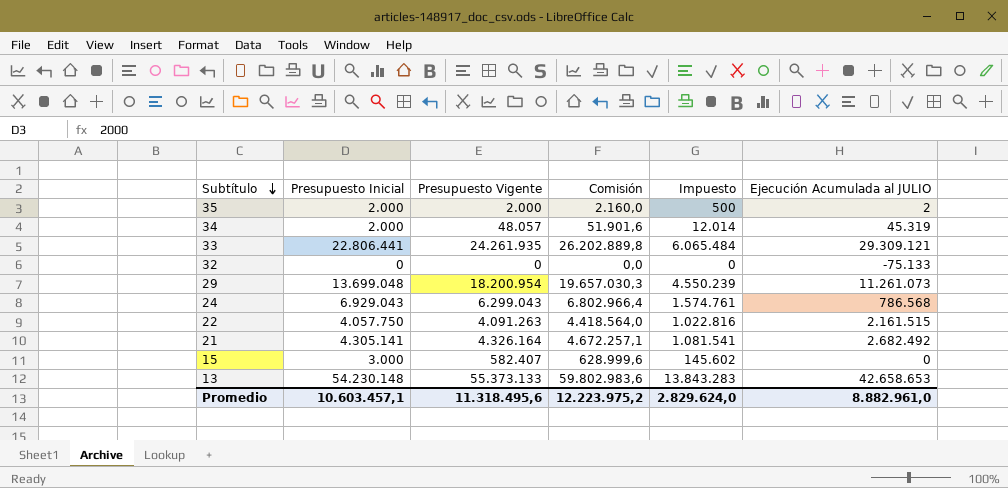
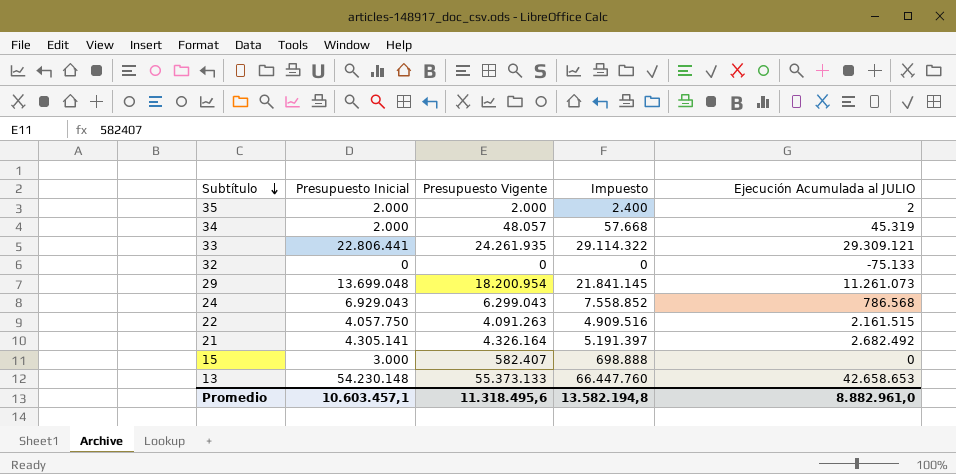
column Comisión | formula: [Presupuesto Vigente] * 1,08 -> none
column Impuesto | formula: [Presupuesto Vigente] * 0,25 -> [Presupuesto Vigente] * 1,2
Promedio | Impuesto: 2.829.624,0 -> 13.582.194,8

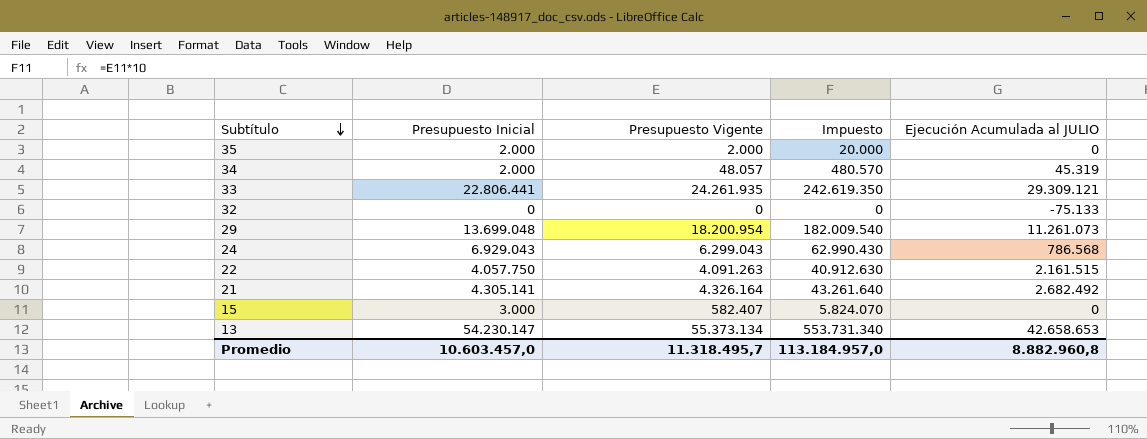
column Impuesto | formula: [Presupuesto Vigente] * 1,2 -> [Presupuesto Vigente] * 10
35 | Ejecución Acumulada al JULIO: 2 -> 0
13 | Presupuesto Inicial: 54.230.148 -> 54.230.147
13 | Presupuesto Vigente: 55.373.133 -> 55.373.134
Promedio | Presupuesto Inicial: 10.603.457,1 -> 10.603.457,0
Promedio | Presupuesto Vigente: 11.318.495,6 -> 11.318.495,7
Promedio | Impuesto: 13.582.194,8 -> 113.184.957,0
Promedio | Ejecución Acumulada al JULIO: 8.882.961,0 -> 8.882.960,8

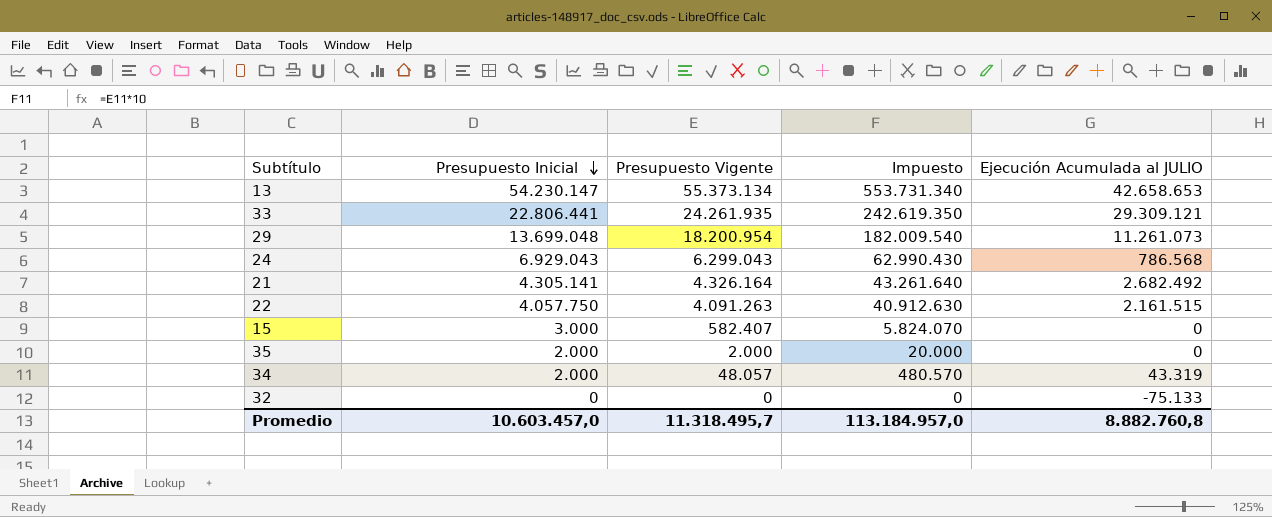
row order: Subtítulo descending -> Presupuesto Inicial descending
34 | Ejecución Acumulada al JULIO: 45.319 -> 43.319
Promedio | Ejecución Acumulada al JULIO: 8.882.960,8 -> 8.882.760,8

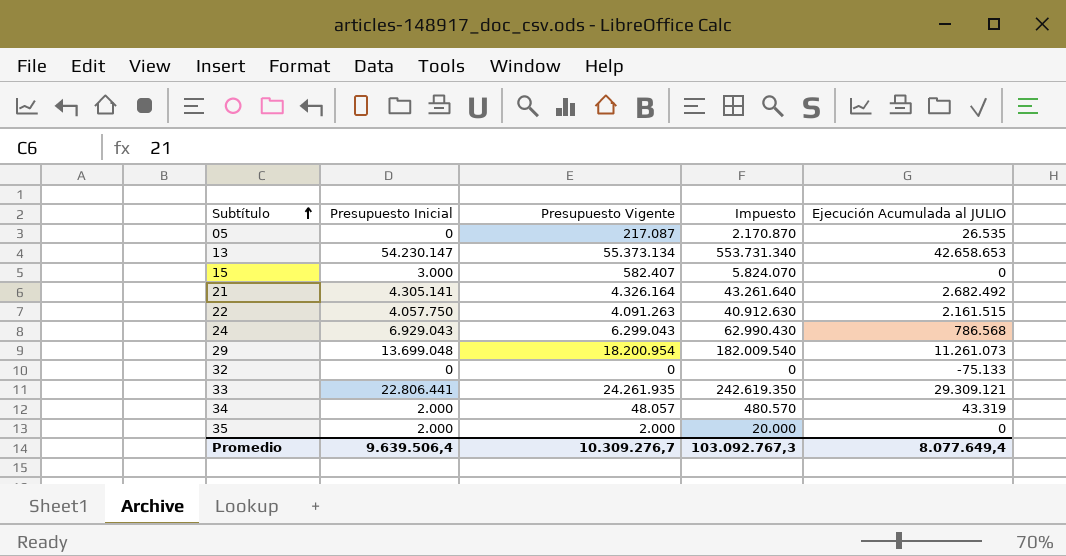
row order: Presupuesto Inicial descending -> Subtítulo ascending
row 05: none -> 0 | 217.087 | 2.170.870 | 26.535
Promedio | Presupuesto Inicial: 10.603.457,0 -> 9.639.506,4
Promedio | Presupuesto Vigente: 11.318.495,7 -> 10.309.276,7
Promedio | Impuesto: 113.184.957,0 -> 103.092.767,3
Promedio | Ejecución Acumulada al JULIO: 8.882.760,8 -> 8.077.649,4

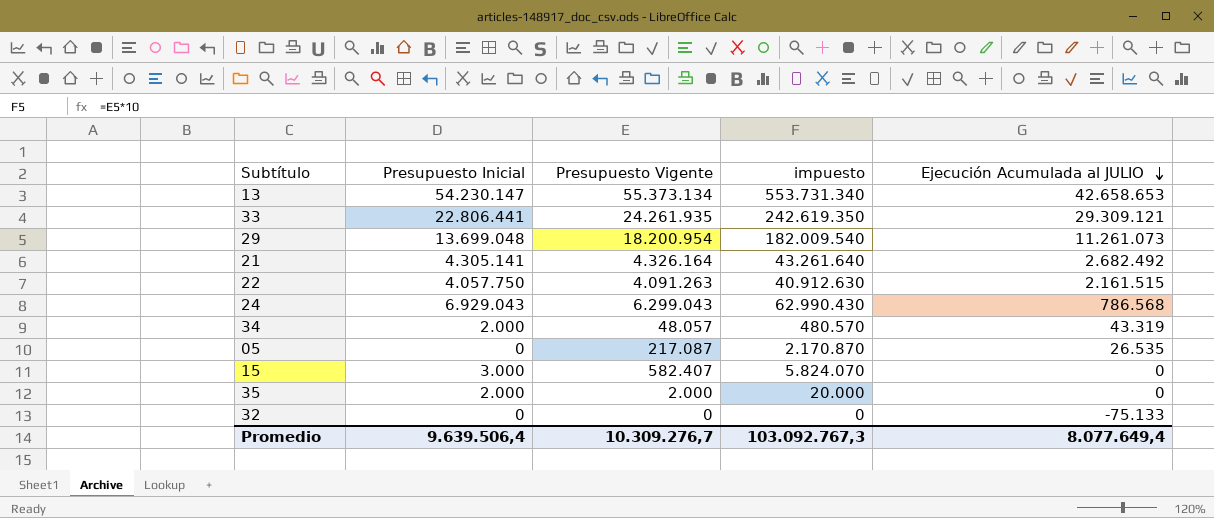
row order: Subtítulo ascending -> Ejecución Acumulada al JULIO descending
column name: Impuesto -> impuesto

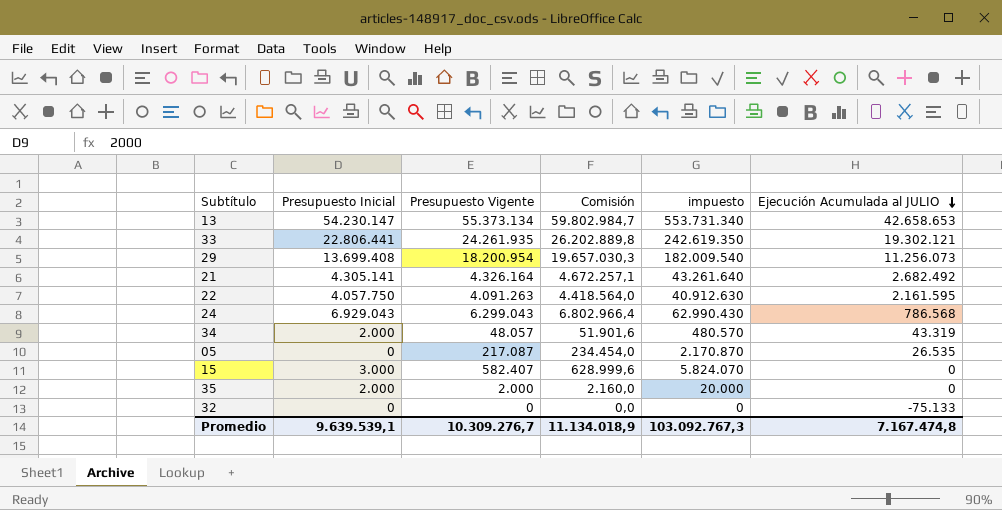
column Comisión | formula: none -> [Presupuesto Vigente] * 1,08
33 | Ejecución Acumulada al JULIO: 29.309.121 -> 19.302.121
29 | Presupuesto Inicial: 13.699.048 -> 13.699.408
29 | Ejecución Acumulada al JULIO: 11.261.073 -> 11.256.073
22 | Ejecución Acumulada al JULIO: 2.161.515 -> 2.161.595
Promedio | Presupuesto Inicial: 9.639.506,4 -> 9.639.539,1
Promedio | Ejecución Acumulada al JULIO: 8.077.649,4 -> 7.167.474,8

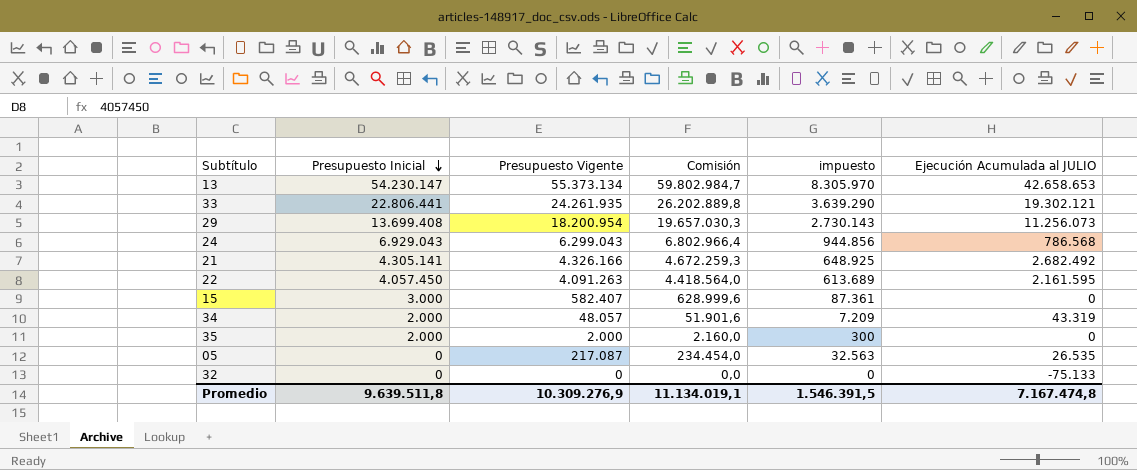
row order: Ejecución Acumulada al JULIO descending -> Presupuesto Inicial descending
column impuesto | formula: [Presupuesto Vigente] * 10 -> [Presupuesto Vigente] * 0,15
21 | Presupuesto Vigente: 4.326.164 -> 4.326.166
21 | Comisión: 4.672.257,1 -> 4.672.259,3
22 | Presupuesto Inicial: 4.057.750 -> 4.057.450
Promedio | Presupuesto Inicial: 9.639.539,1 -> 9.639.511,8
Promedio | Presupuesto Vigente: 10.309.276,7 -> 10.309.276,9
Promedio | Comisión: 11.134.018,9 -> 11.134.019,1
Promedio | impuesto: 103.092.767,3 -> 1.546.391,5

